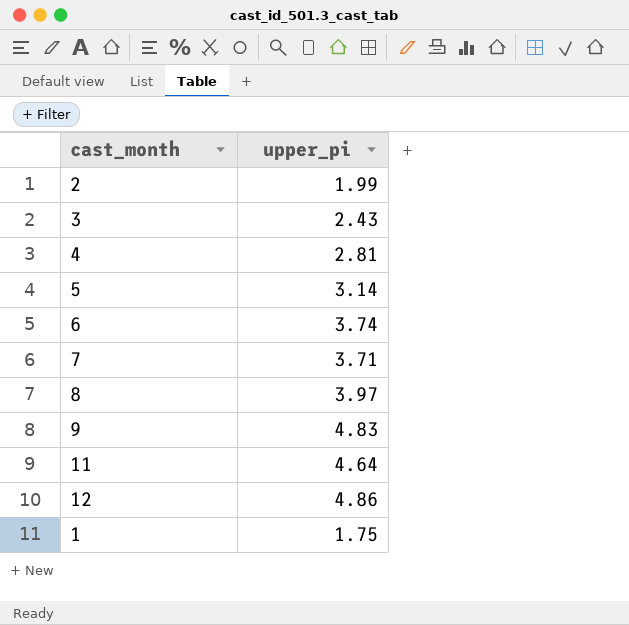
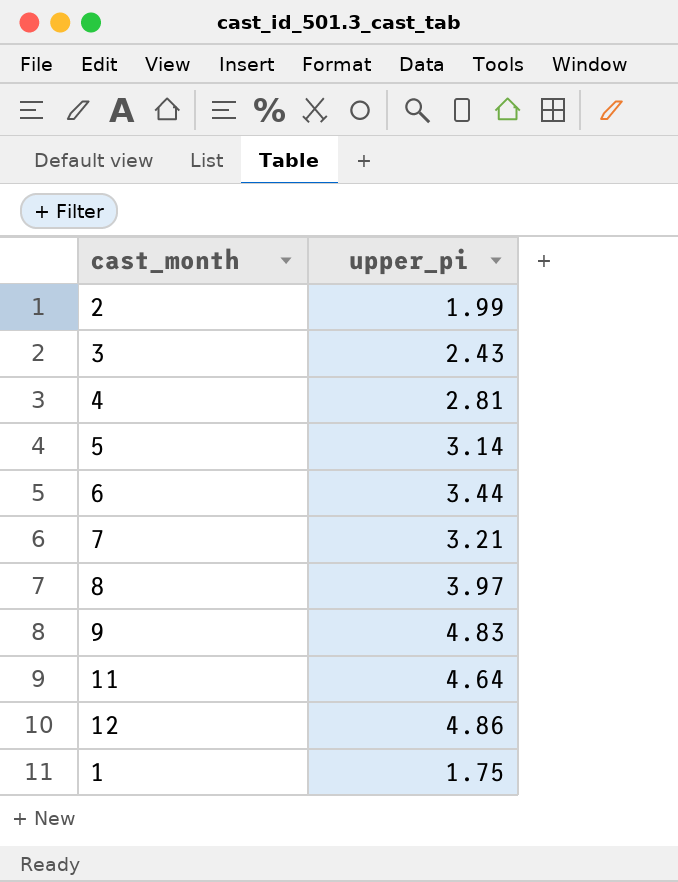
6 | upper_pi: 3.74 -> 3.44
7 | upper_pi: 3.71 -> 3.21

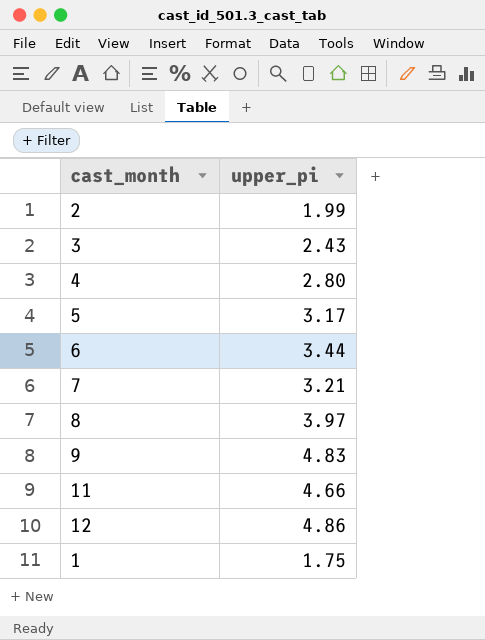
4 | upper_pi: 2.81 -> 2.80
5 | upper_pi: 3.14 -> 3.17
11 | upper_pi: 4.64 -> 4.66

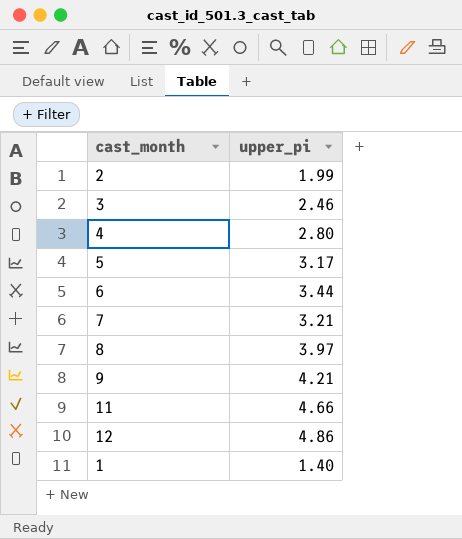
3 | upper_pi: 2.43 -> 2.46
9 | upper_pi: 4.83 -> 4.21
1 | upper_pi: 1.75 -> 1.40

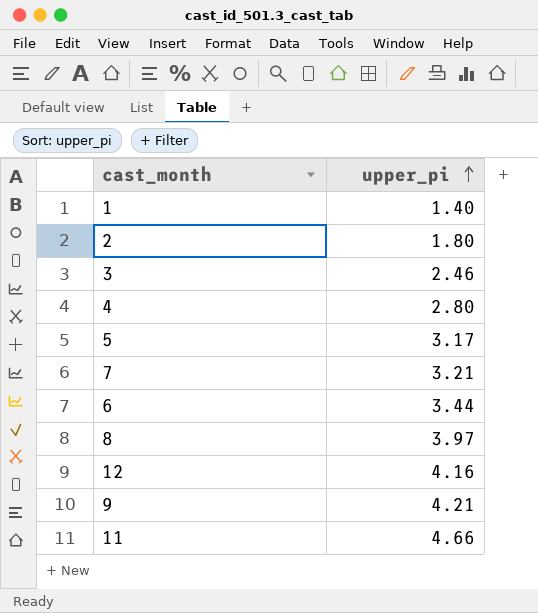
row order: none -> upper_pi ascending
2 | upper_pi: 1.99 -> 1.80
12 | upper_pi: 4.86 -> 4.16

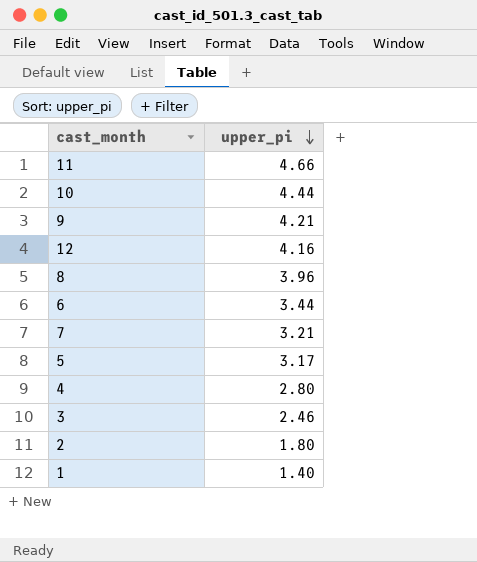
row order: upper_pi ascending -> upper_pi descending
row 10: none -> 4.44
8 | upper_pi: 3.97 -> 3.96

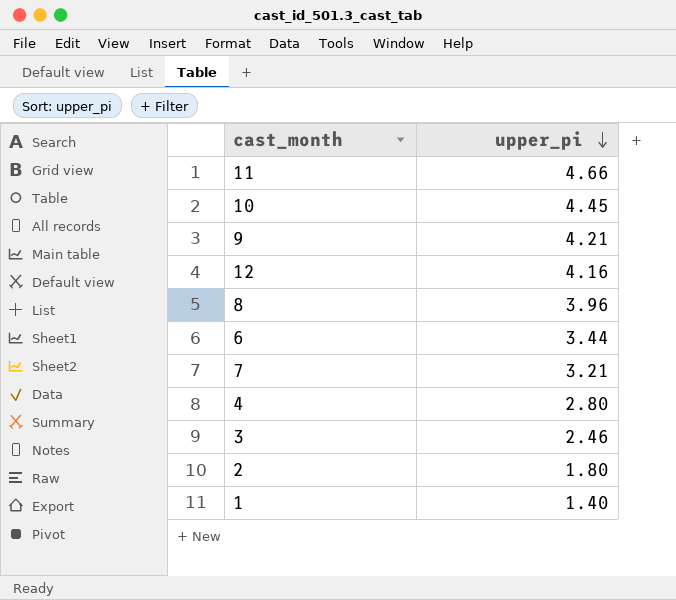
row 5: 3.17 -> none
10 | upper_pi: 4.44 -> 4.45

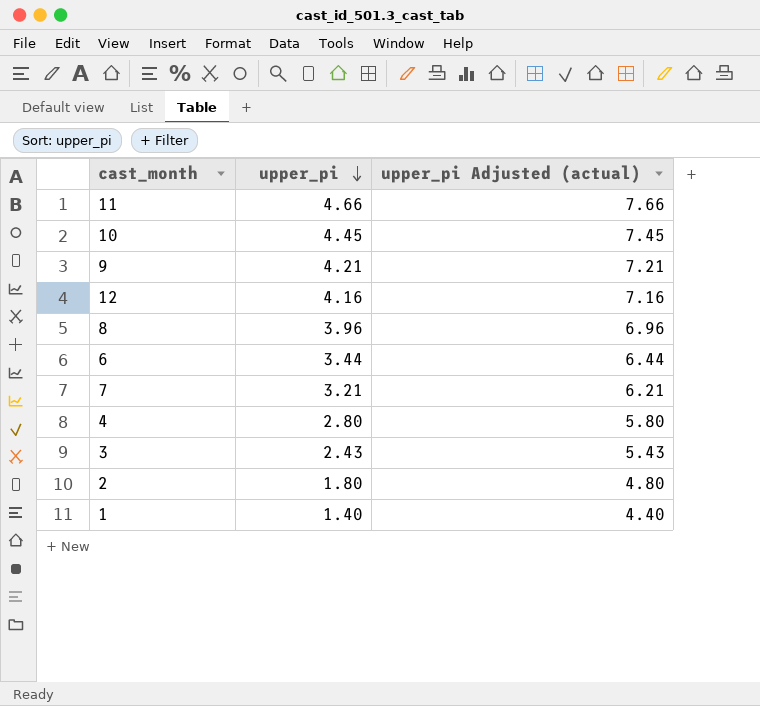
column upper_pi Adjusted (actual) | formula: none -> [upper_pi] + 3
3 | upper_pi: 2.46 -> 2.43

